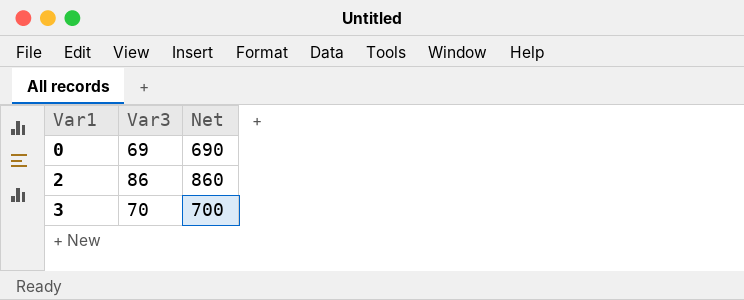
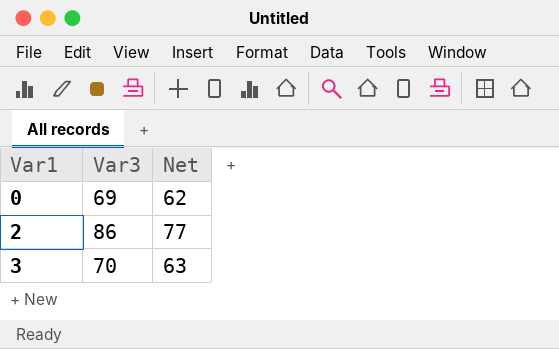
column Net | formula: [Var3] * 10 -> [Var3] * 0.9

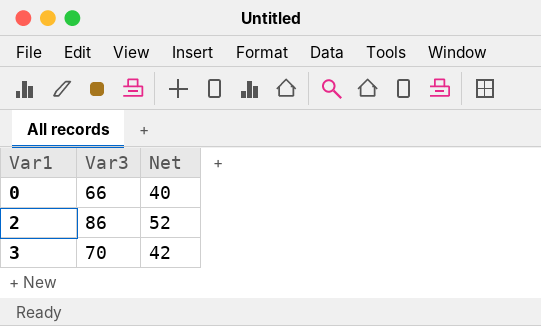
column Net | formula: [Var3] * 0.9 -> [Var3] * 0.6
0 | Var3: 69 -> 66

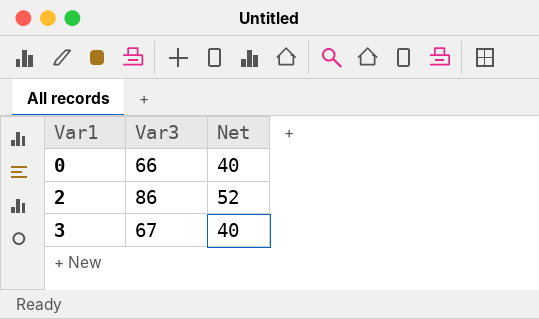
3 | Var3: 70 -> 67
3 | Net: 42 -> 40

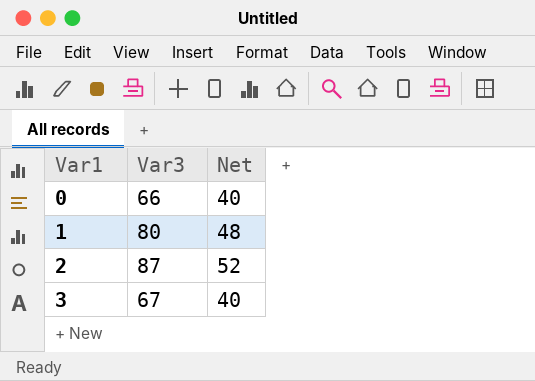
row 1: none -> 80 | 48
2 | Var3: 86 -> 87

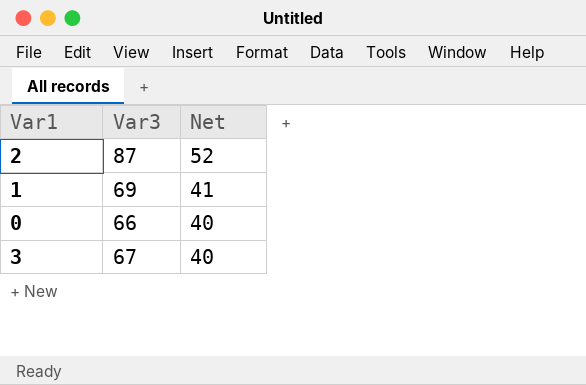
row order: Var1 ascending -> Net descending
1 | Var3: 80 -> 69
1 | Net: 48 -> 41

